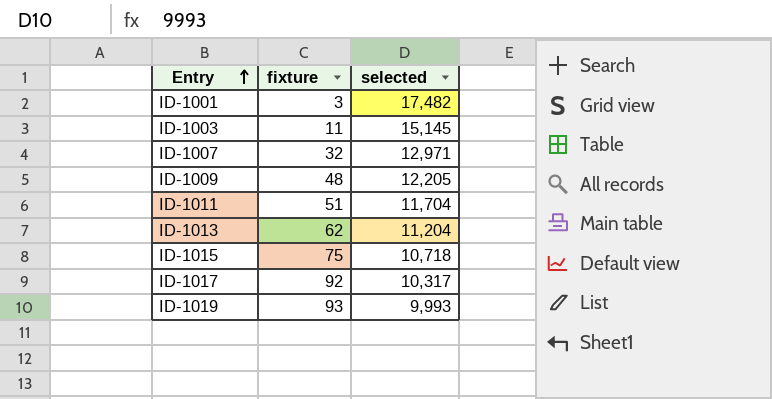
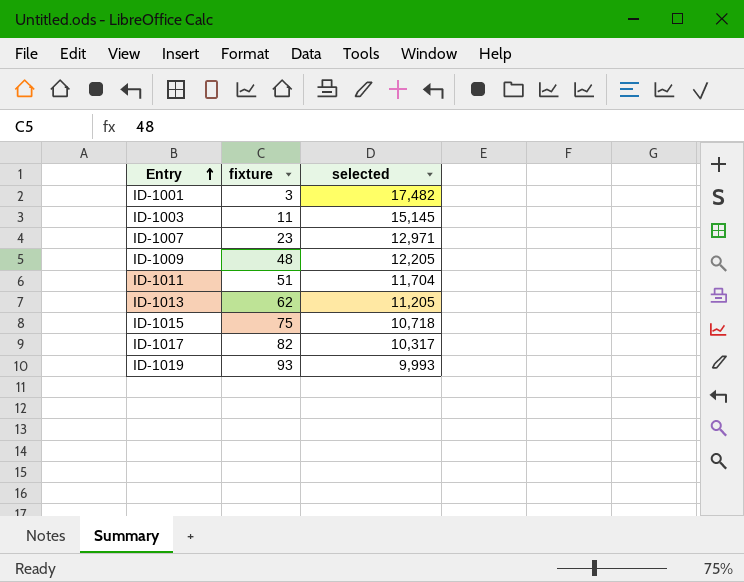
ID-1007 | fixture: 32 -> 23
ID-1013 | selected: 11,204 -> 11,205
ID-1017 | fixture: 92 -> 82

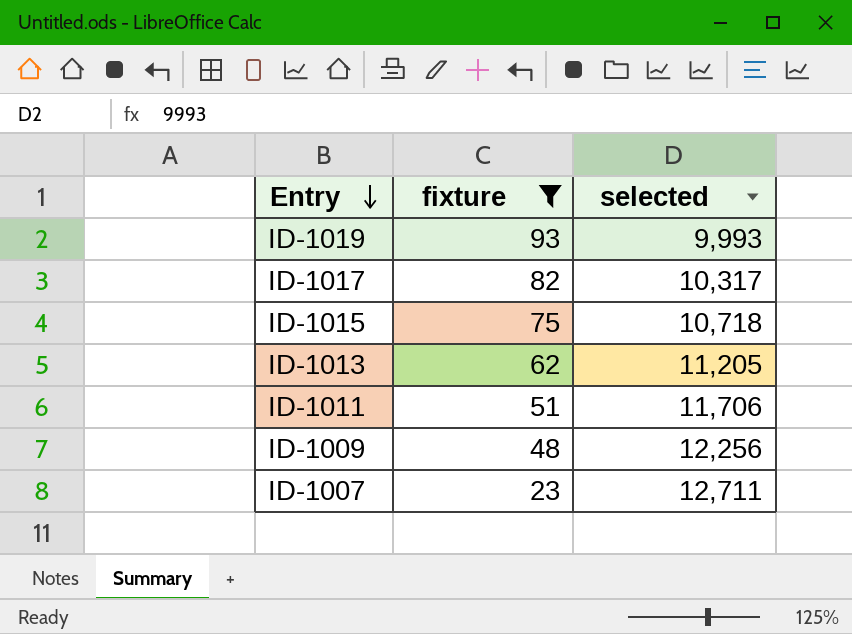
filter: none -> fixture >= 23
row order: Entry ascending -> Entry descending
ID-1011 | selected: 11,704 -> 11,706
ID-1009 | selected: 12,205 -> 12,256
ID-1007 | selected: 12,971 -> 12,711

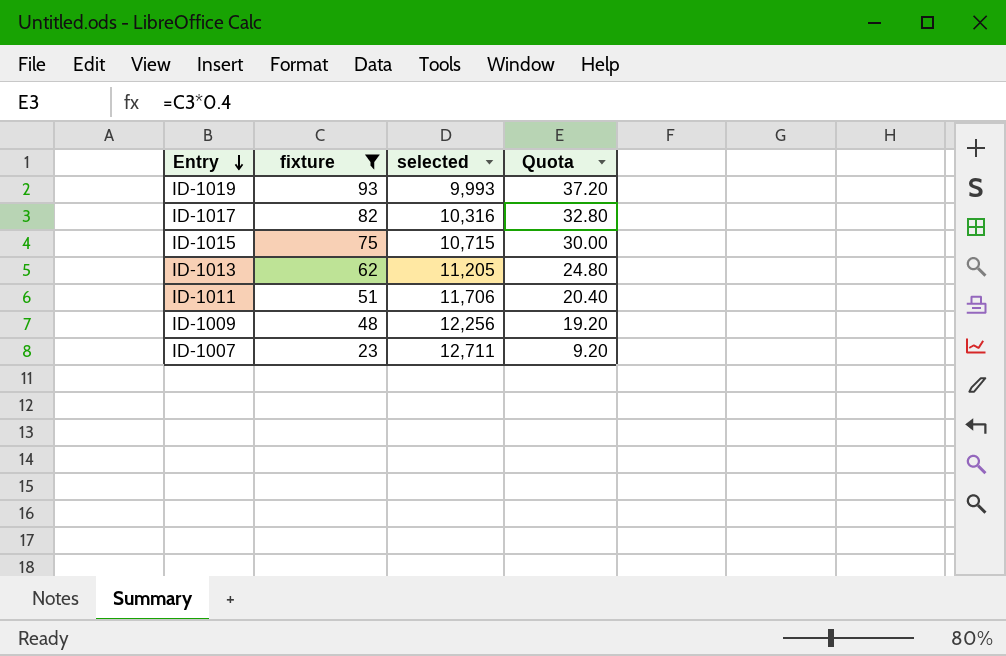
column Quota | formula: none -> [fixture] * 0.4
ID-1017 | selected: 10,317 -> 10,316
ID-1015 | selected: 10,718 -> 10,715

